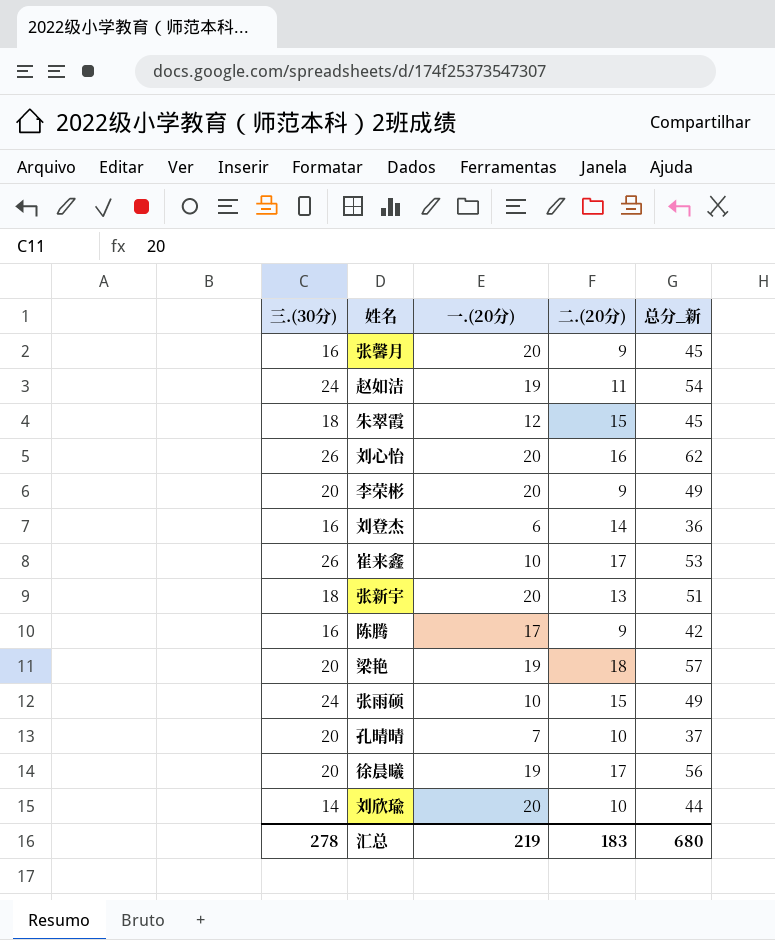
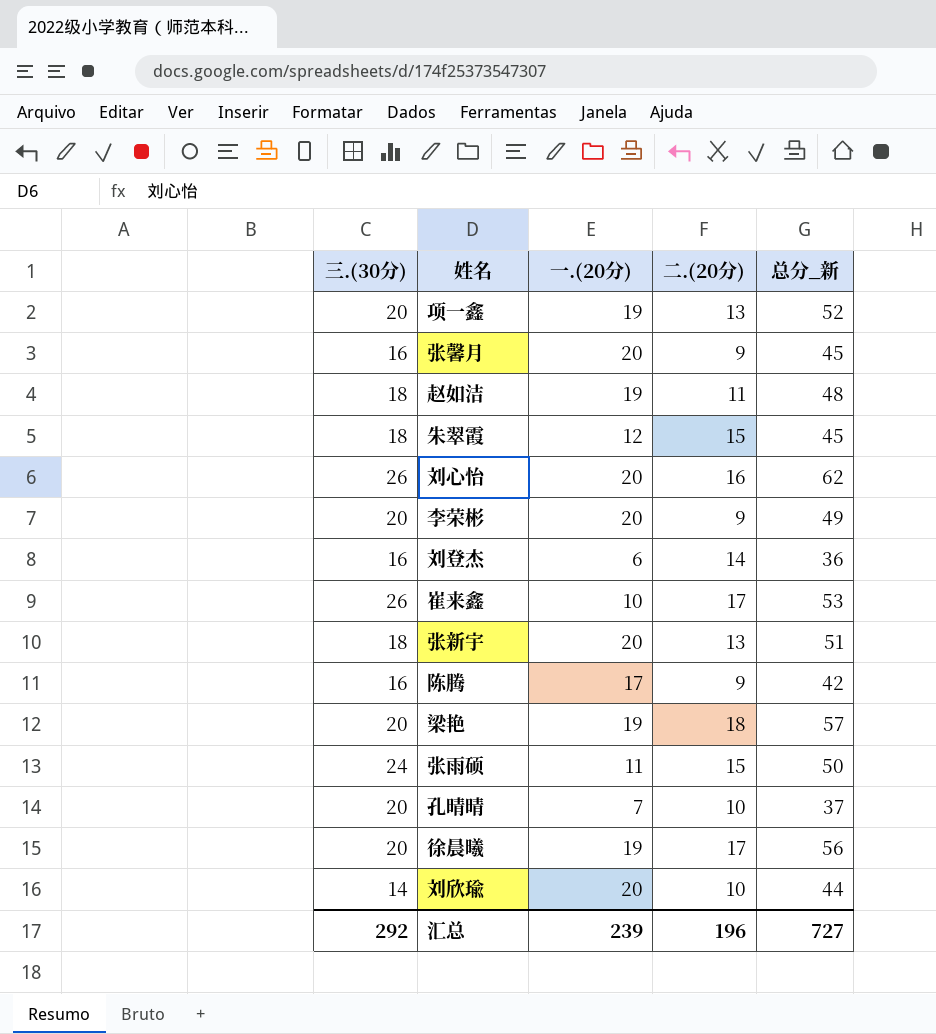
row 项一鑫: none -> 20 | 19 | 13 | 52
赵如洁 | 三.(30分): 24 -> 18
赵如洁 | 总分_新: 54 -> 48
张雨硕 | 一.(20分): 10 -> 11
张雨硕 | 总分_新: 49 -> 50
汇总 | 三.(30分): 278 -> 292
汇总 | 一.(20分): 219 -> 239
汇总 | 二.(20分): 183 -> 196
汇总 | 总分_新: 680 -> 727

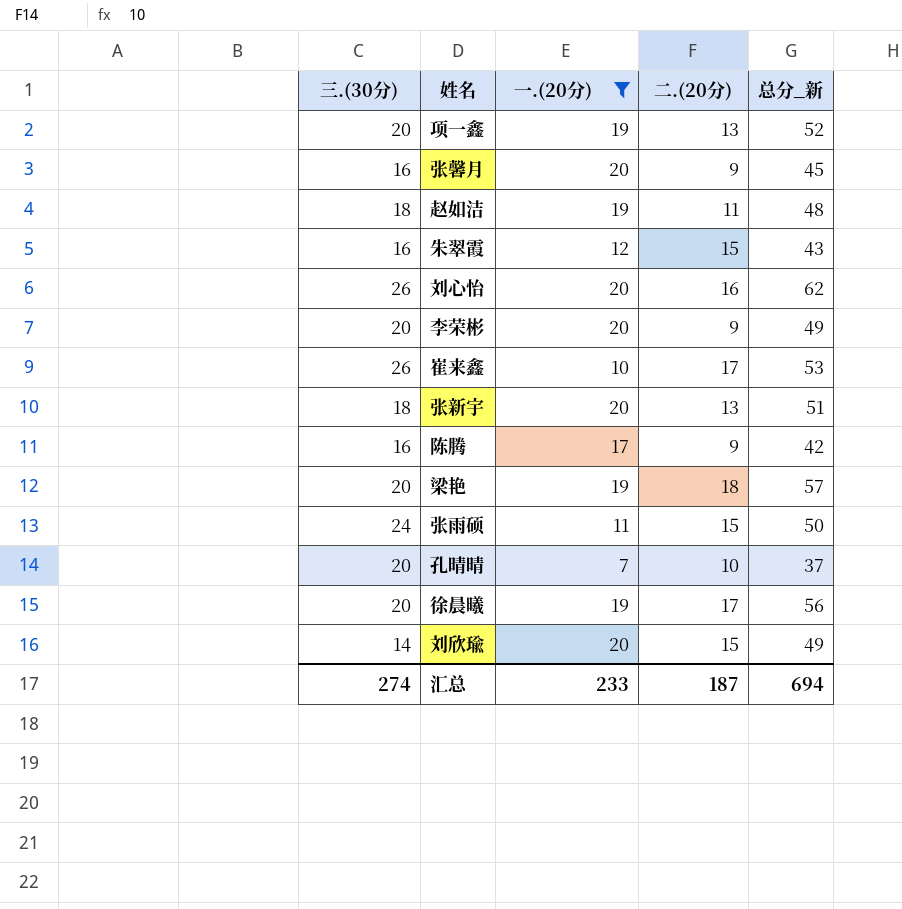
filter: none -> 一.(20分) != 6
朱翠霞 | 三.(30分): 18 -> 16
朱翠霞 | 总分_新: 45 -> 43
刘欣瑜 | 二.(20分): 10 -> 15
刘欣瑜 | 总分_新: 44 -> 49
汇总 | 三.(30分): 292 -> 274
汇总 | 一.(20分): 239 -> 233
汇总 | 二.(20分): 196 -> 187
汇总 | 总分_新: 727 -> 694

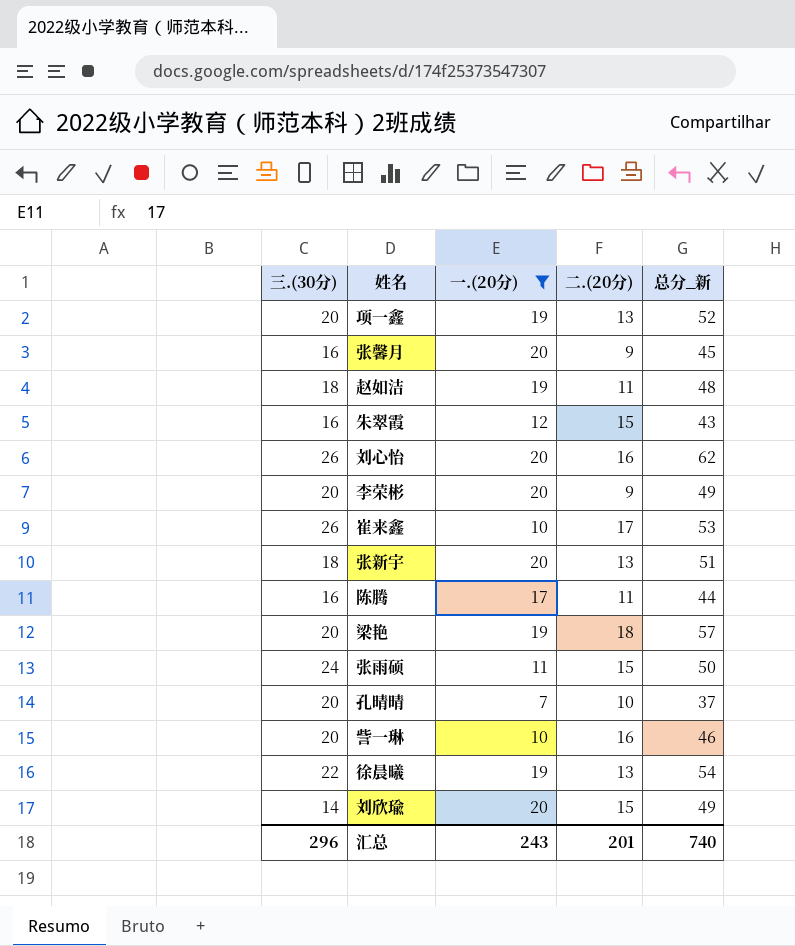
陈腾 | 二.(20分): 9 -> 11
陈腾 | 总分_新: 42 -> 44
row 訾一琳: none -> 20 | 10 | 16 | 46
徐晨曦 | 三.(30分): 20 -> 22
徐晨曦 | 二.(20分): 17 -> 13
徐晨曦 | 总分_新: 56 -> 54
汇总 | 三.(30分): 274 -> 296
汇总 | 一.(20分): 233 -> 243
汇总 | 二.(20分): 187 -> 201
汇总 | 总分_新: 694 -> 740

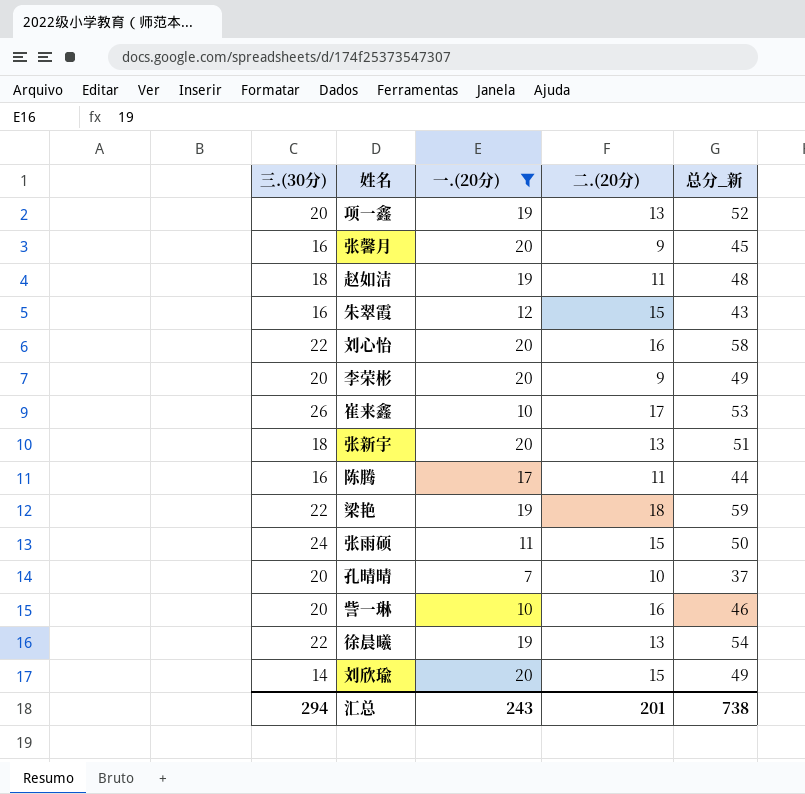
刘心怡 | 三.(30分): 26 -> 22
刘心怡 | 总分_新: 62 -> 58
梁艳 | 三.(30分): 20 -> 22
梁艳 | 总分_新: 57 -> 59
汇总 | 三.(30分): 296 -> 294
汇总 | 总分_新: 740 -> 738

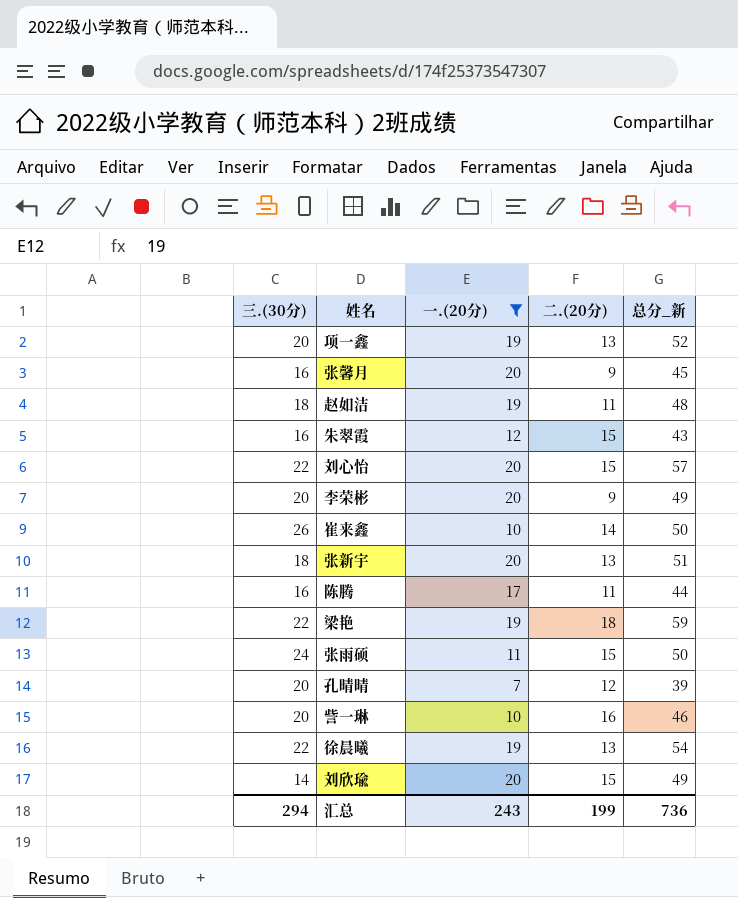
刘心怡 | 二.(20分): 16 -> 15
刘心怡 | 总分_新: 58 -> 57
崔来鑫 | 二.(20分): 17 -> 14
崔来鑫 | 总分_新: 53 -> 50
孔晴晴 | 二.(20分): 10 -> 12
孔晴晴 | 总分_新: 37 -> 39
汇总 | 二.(20分): 201 -> 199
汇总 | 总分_新: 738 -> 736

